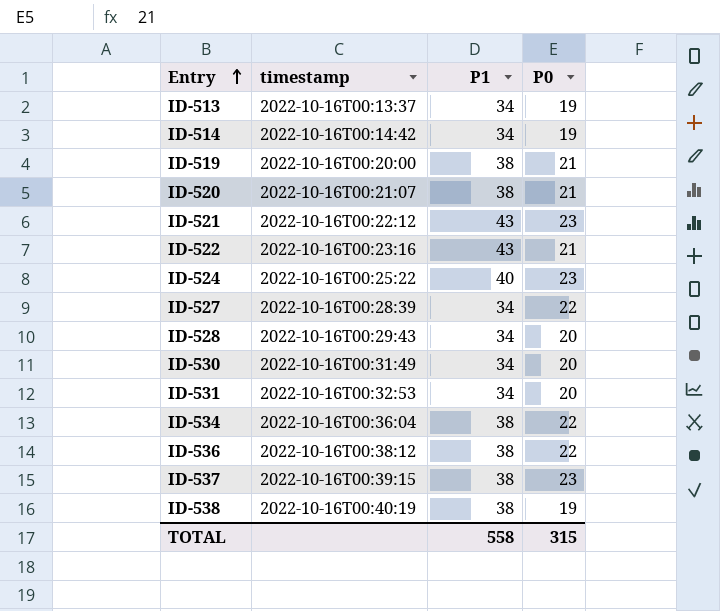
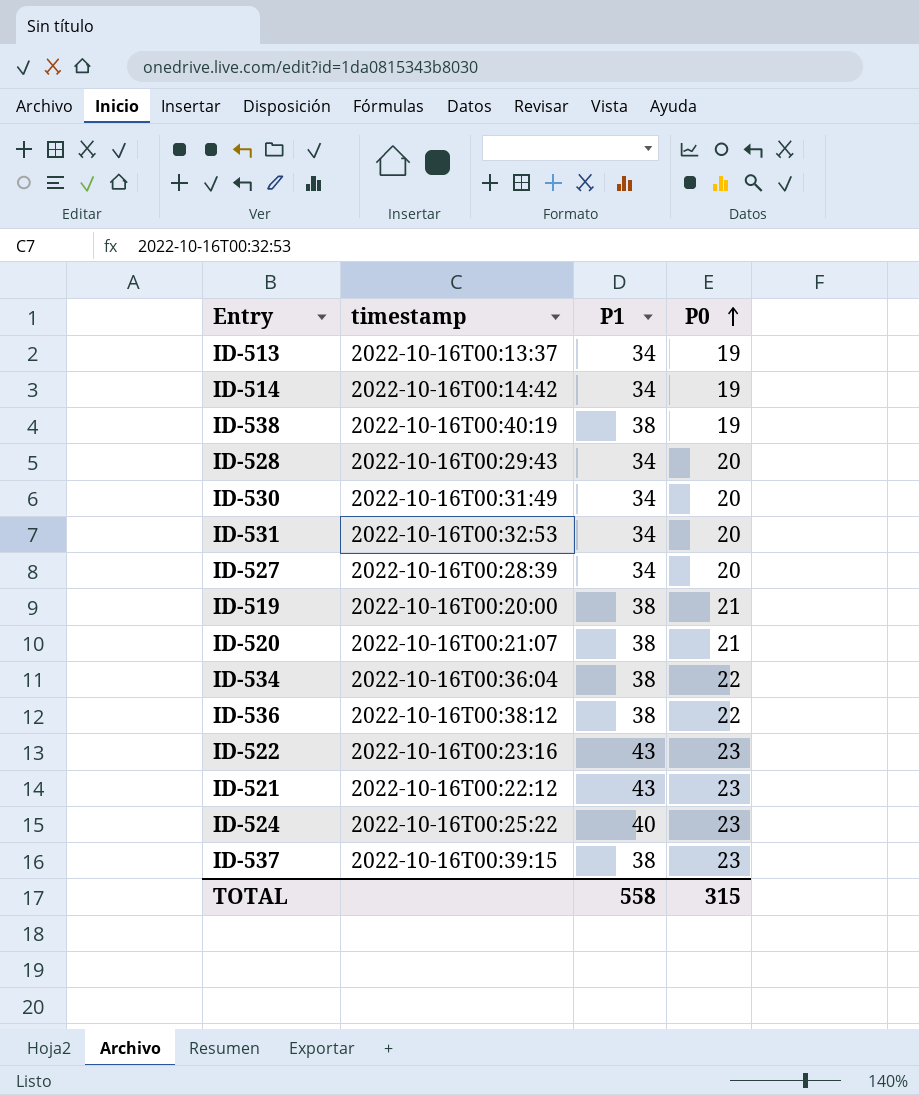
row order: Entry ascending -> P0 ascending
ID-527 | P0: 22 -> 20
ID-522 | P0: 21 -> 23

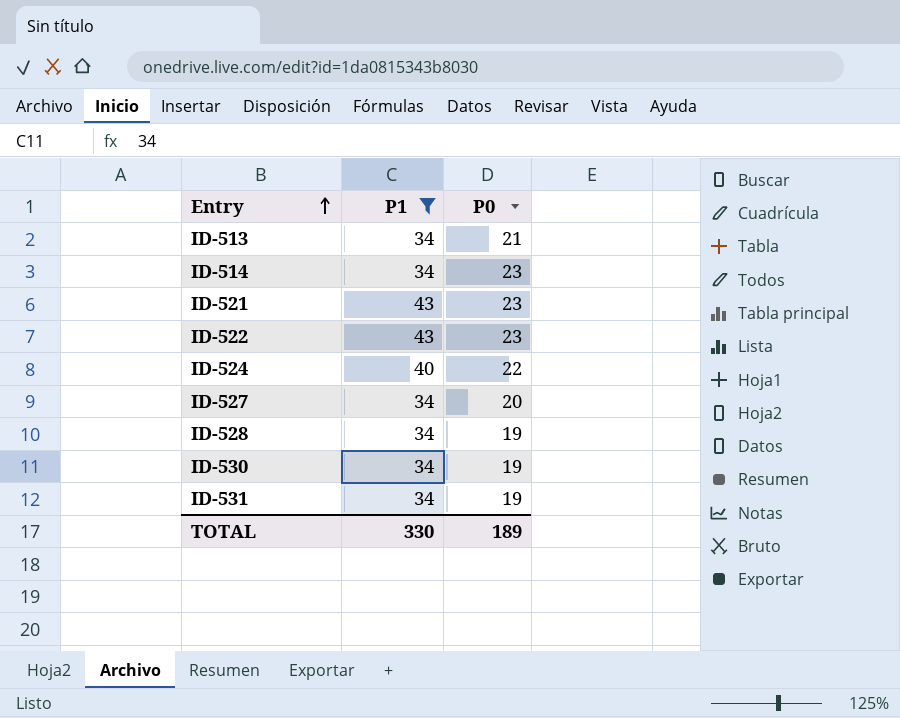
filter: none -> P1 != 38
row order: P0 ascending -> Entry ascending
column timestamp | position: 2 -> none
ID-513 | P0: 19 -> 21
ID-514 | P0: 19 -> 23
ID-524 | P0: 23 -> 22
ID-528 | P0: 20 -> 19
ID-530 | P0: 20 -> 19
ID-531 | P0: 20 -> 19
TOTAL | P1: 558 -> 330
TOTAL | P0: 315 -> 189

